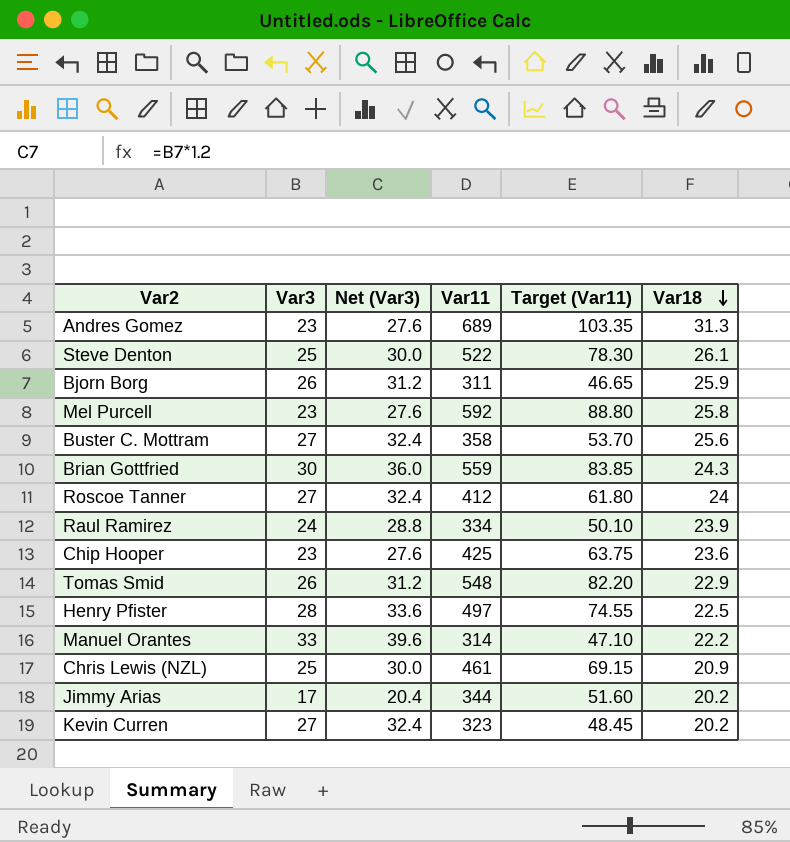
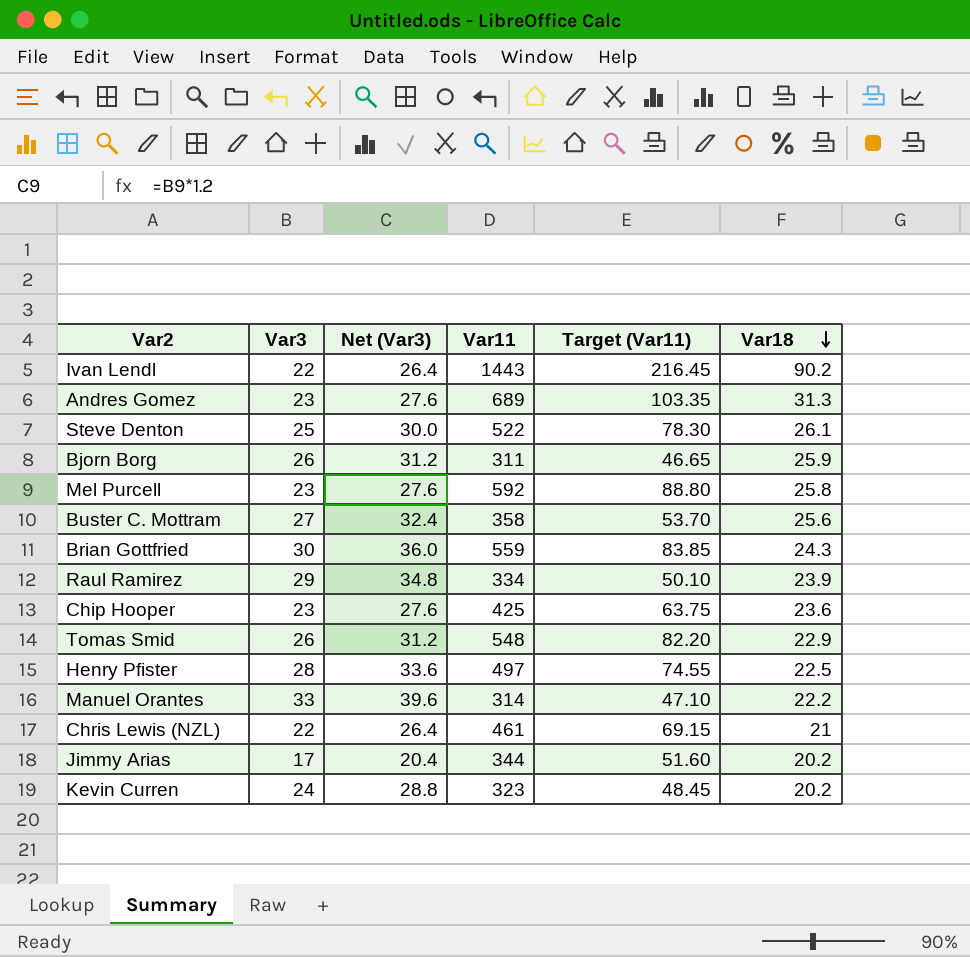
row Roscoe Tanner: 27 | 32.4 | 412 | 61.80 | 24 -> none
row Ivan Lendl: none -> 22 | 26.4 | 1443 | 216.45 | 90.2
Raul Ramirez | Var3: 24 -> 29
Raul Ramirez | Net (Var3): 28.8 -> 34.8
Chris Lewis (NZL) | Var3: 25 -> 22
Chris Lewis (NZL) | Net (Var3): 30.0 -> 26.4
Chris Lewis (NZL) | Var18: 20.9 -> 21
Kevin Curren | Var3: 27 -> 24
Kevin Curren | Net (Var3): 32.4 -> 28.8

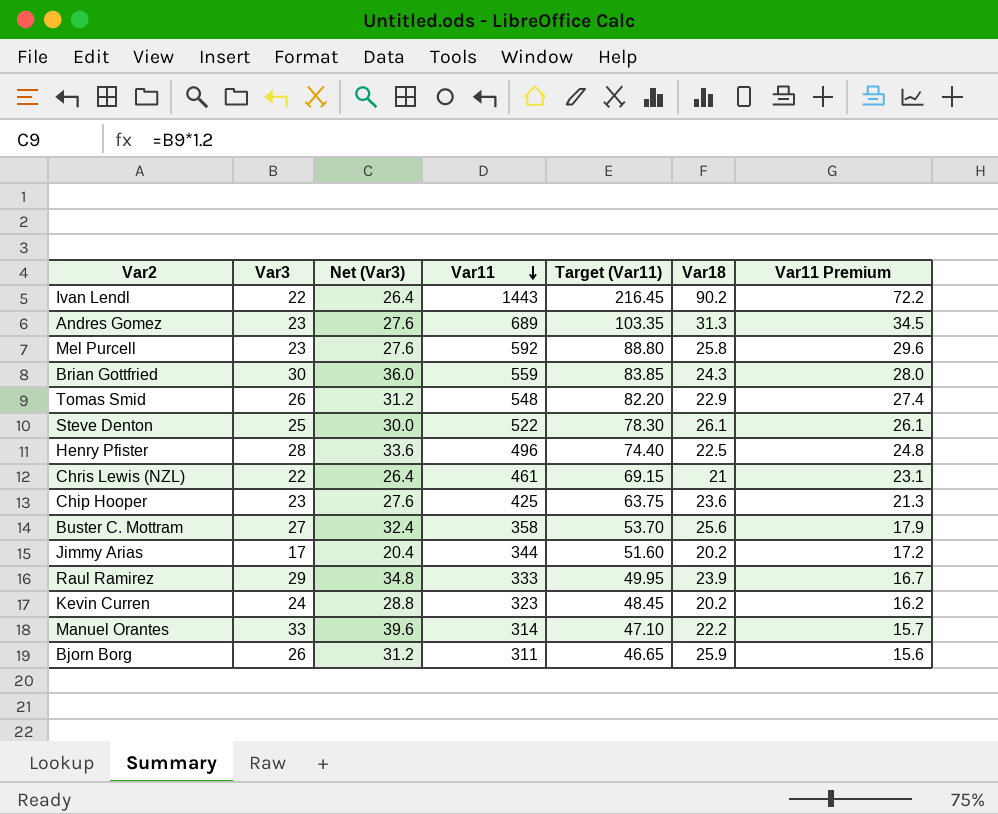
row order: Var18 descending -> Var11 descending
column Var11 Premium | formula: none -> [Var11] * 0.05
Henry Pfister | Var11: 497 -> 496
Henry Pfister | Target (Var11): 74.55 -> 74.40
Raul Ramirez | Var11: 334 -> 333
Raul Ramirez | Target (Var11): 50.10 -> 49.95

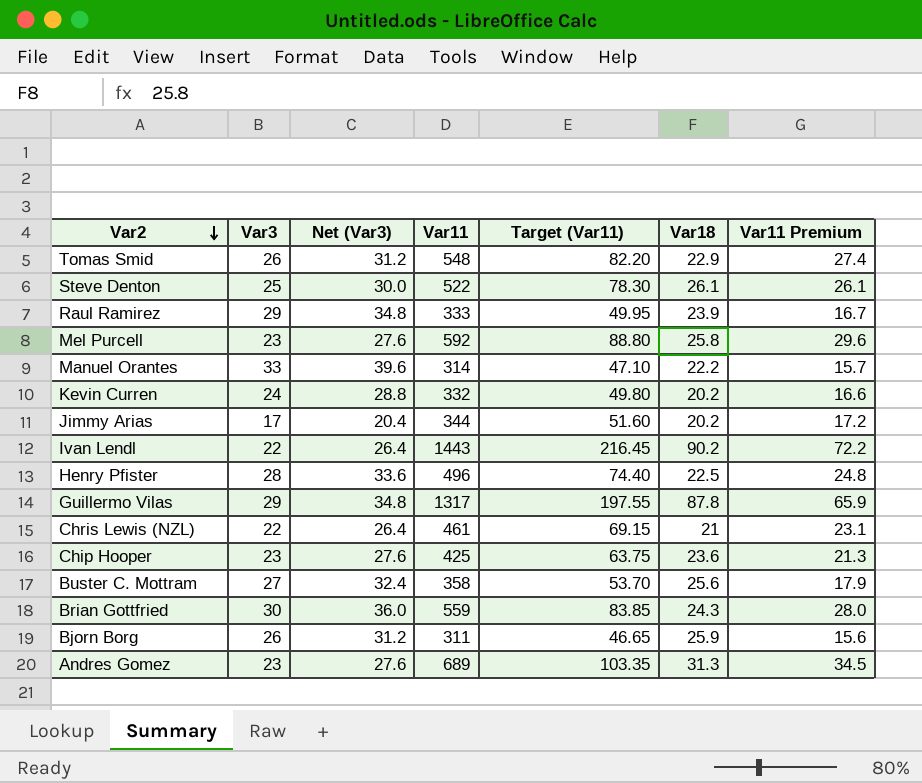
row order: Var11 descending -> Var2 descending
Kevin Curren | Var11: 323 -> 332
Kevin Curren | Target (Var11): 48.45 -> 49.80
Kevin Curren | Var11 Premium: 16.2 -> 16.6
row Guillermo Vilas: none -> 29 | 34.8 | 1317 | 197.55 | 87.8 | 65.9

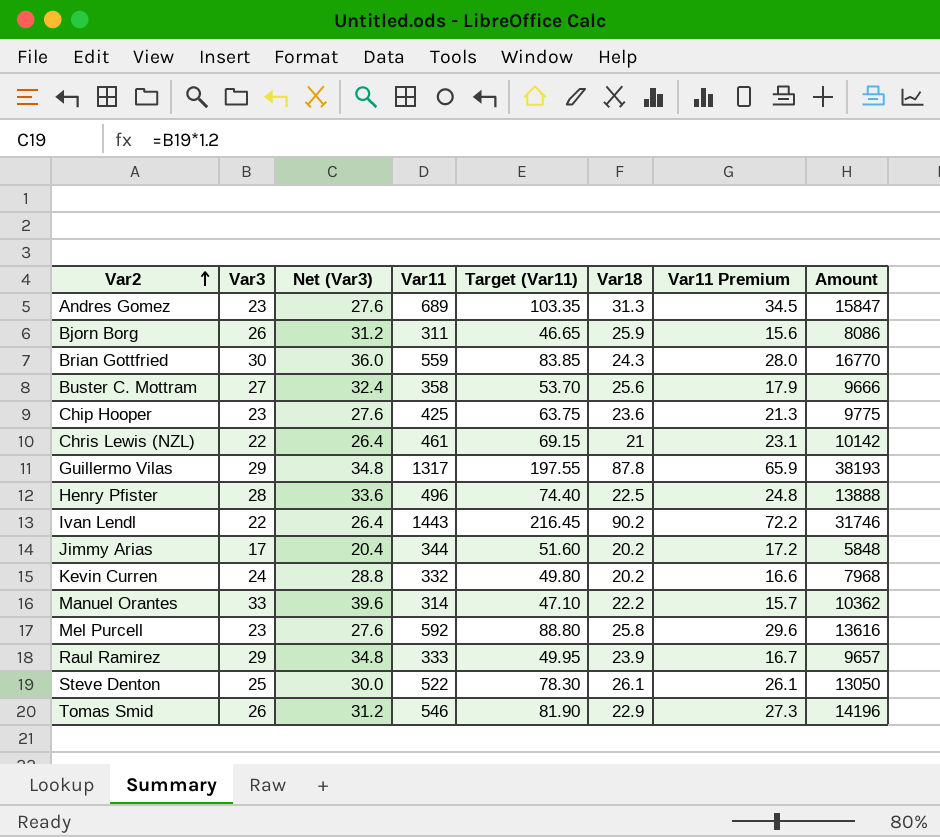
row order: Var2 descending -> Var2 ascending
column Amount | formula: none -> [Var3] * [Var11]
Tomas Smid | Var11: 548 -> 546
Tomas Smid | Target (Var11): 82.20 -> 81.90
Tomas Smid | Var11 Premium: 27.4 -> 27.3

